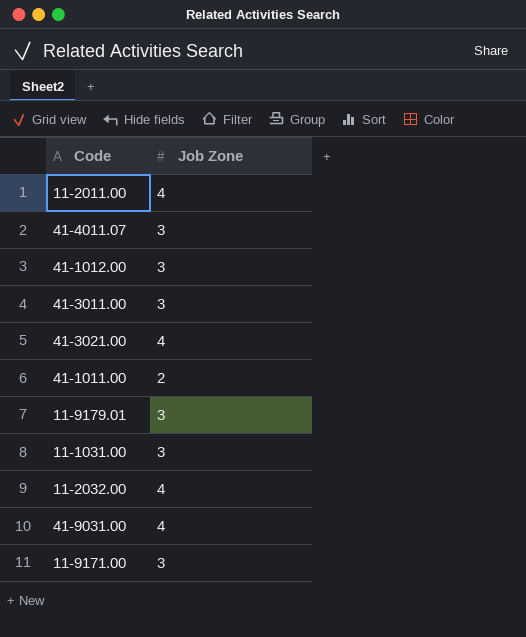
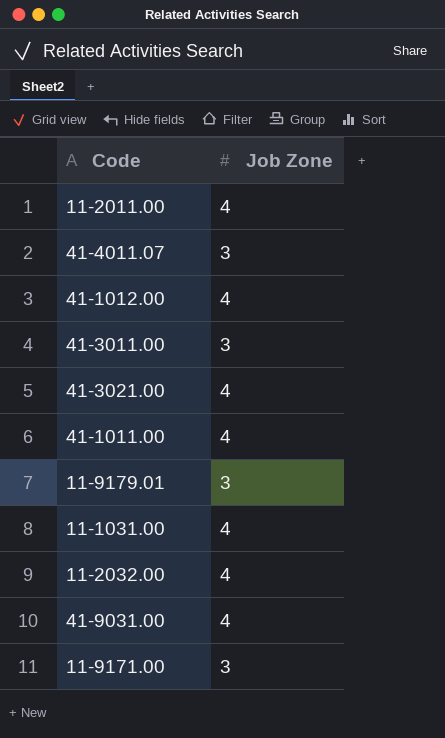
41-1012.00 | Job Zone: 3 -> 4
41-1011.00 | Job Zone: 2 -> 4
11-1031.00 | Job Zone: 3 -> 4

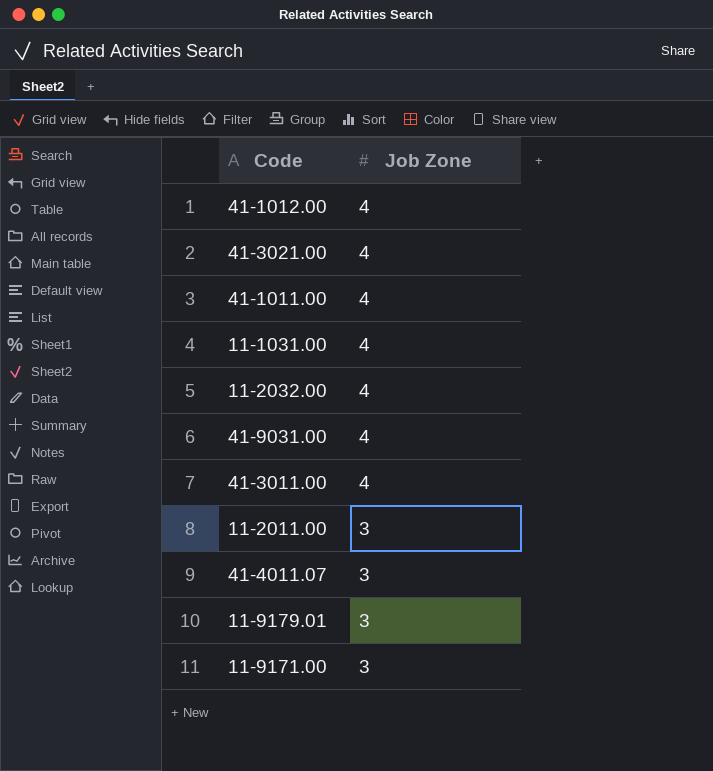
row order: none -> Job Zone descending
41-3011.00 | Job Zone: 3 -> 4
11-2011.00 | Job Zone: 4 -> 3

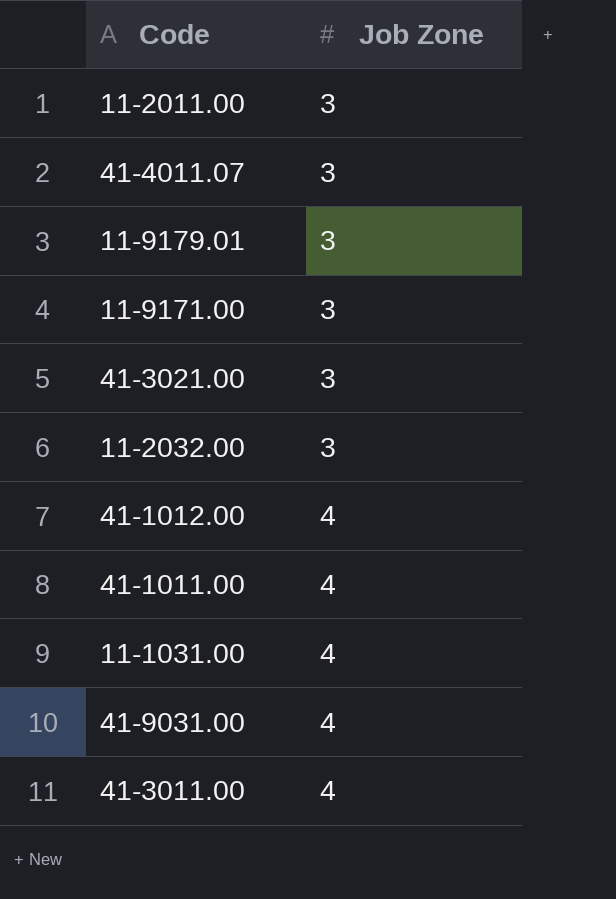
row order: Job Zone descending -> Job Zone ascending
41-3021.00 | Job Zone: 4 -> 3
11-2032.00 | Job Zone: 4 -> 3

